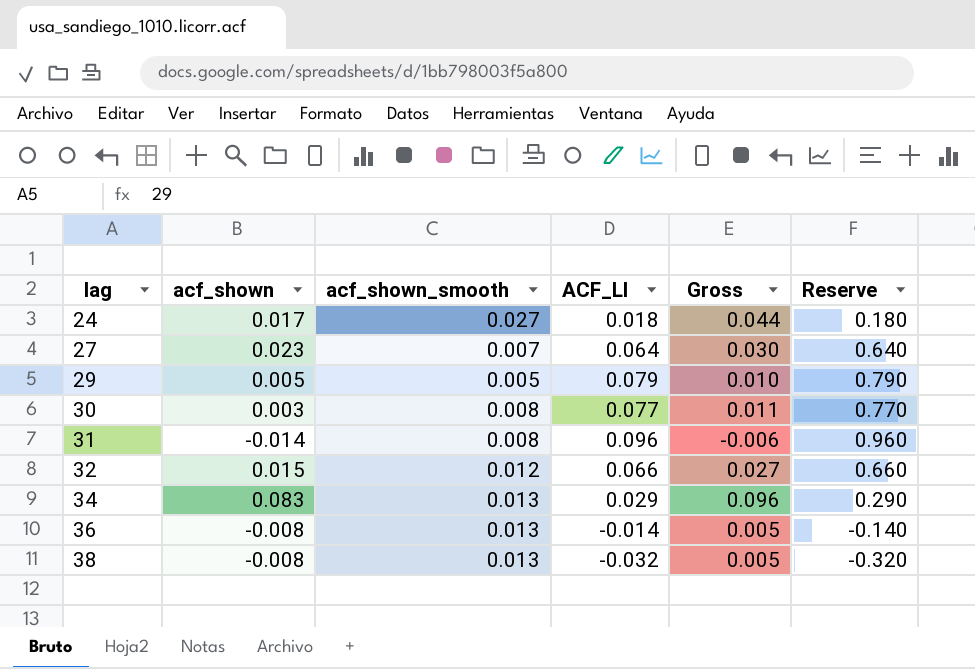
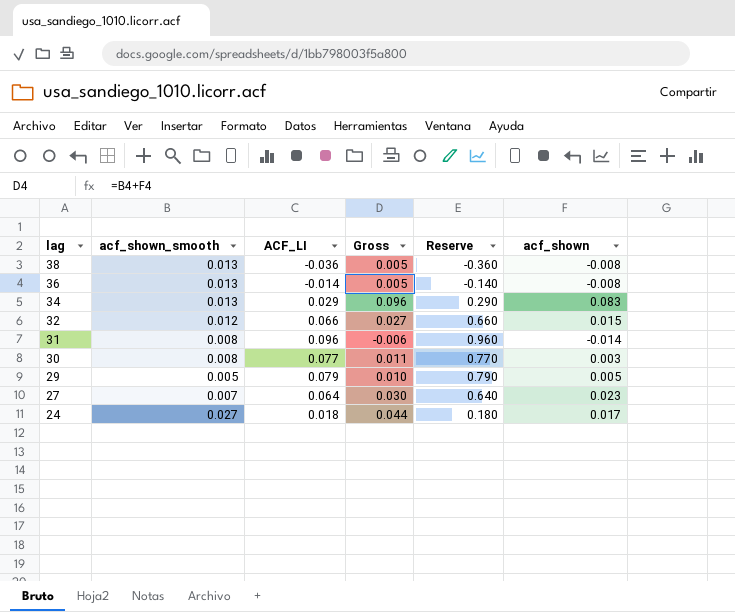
row order: lag ascending -> lag descending
column acf_shown | position: 2 -> 6
38 | ACF_LI: -0.032 -> -0.036
38 | Reserve: -0.320 -> -0.360

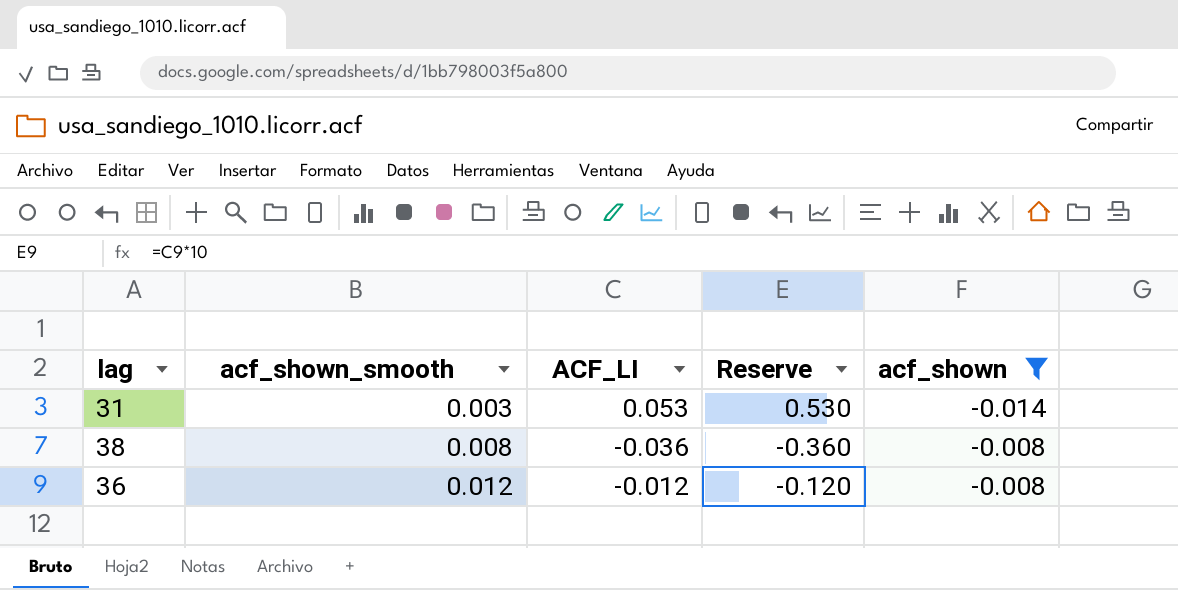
filter: none -> acf_shown <= -0.008
row order: lag descending -> acf_shown_smooth ascending
column Gross | formula: [acf_shown_smooth] + [acf_shown] -> none
31 | acf_shown_smooth: 0.008 -> 0.003
31 | ACF_LI: 0.096 -> 0.053
31 | Reserve: 0.960 -> 0.530
38 | acf_shown_smooth: 0.013 -> 0.008
36 | acf_shown_smooth: 0.013 -> 0.012
36 | ACF_LI: -0.014 -> -0.012
36 | Reserve: -0.140 -> -0.120

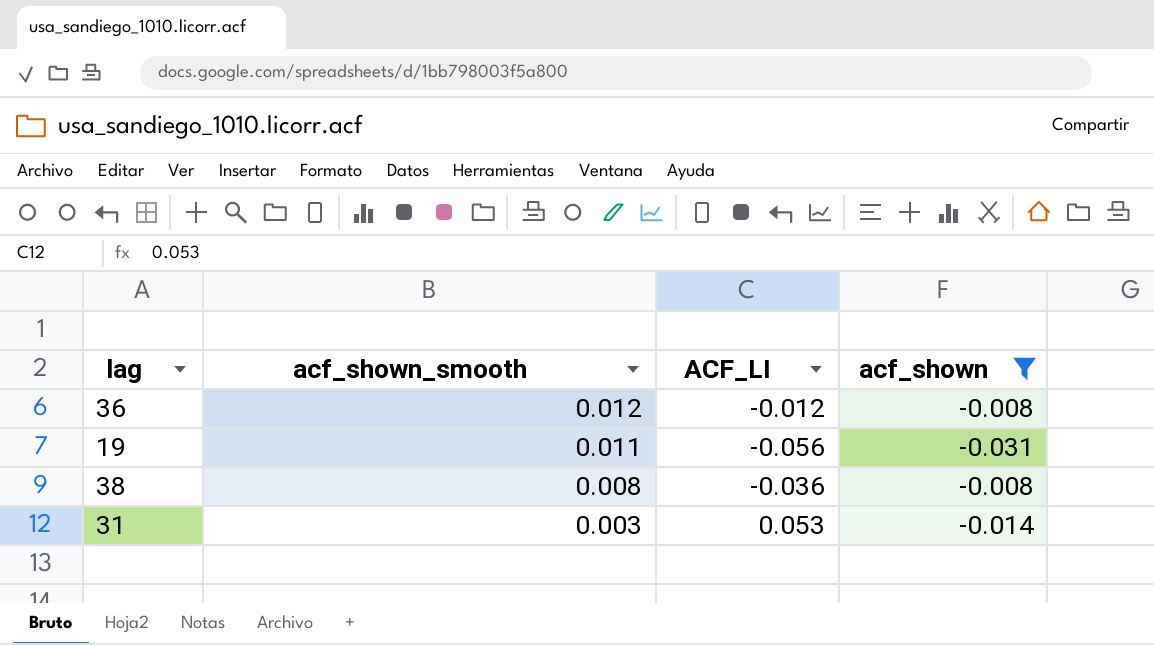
row order: acf_shown_smooth ascending -> acf_shown_smooth descending
column Reserve | formula: [ACF_LI] * 10 -> none
row 19: none -> 0.011 | -0.056 | -0.031

